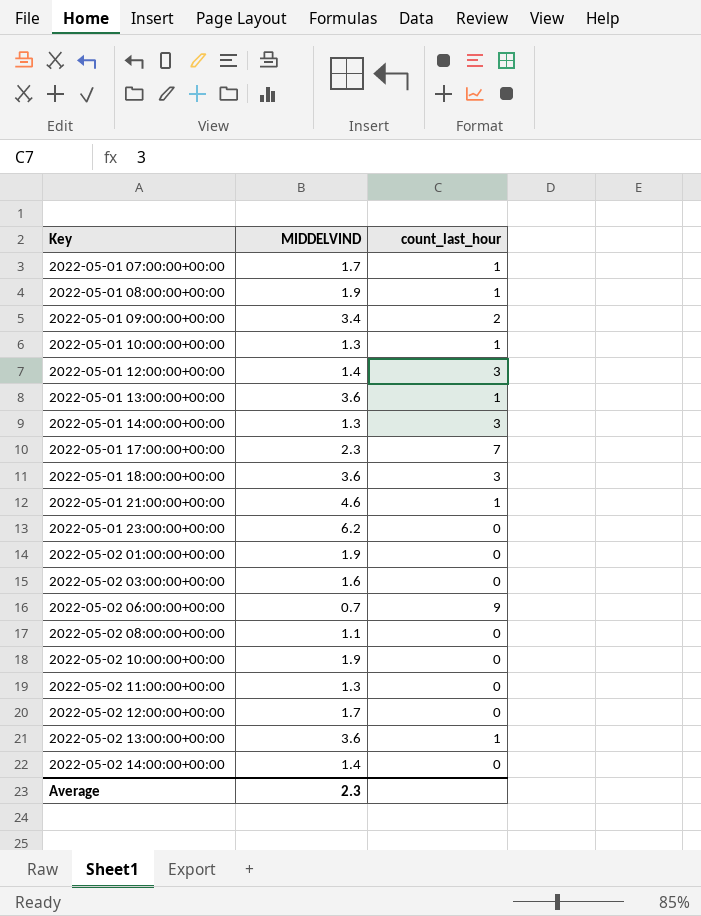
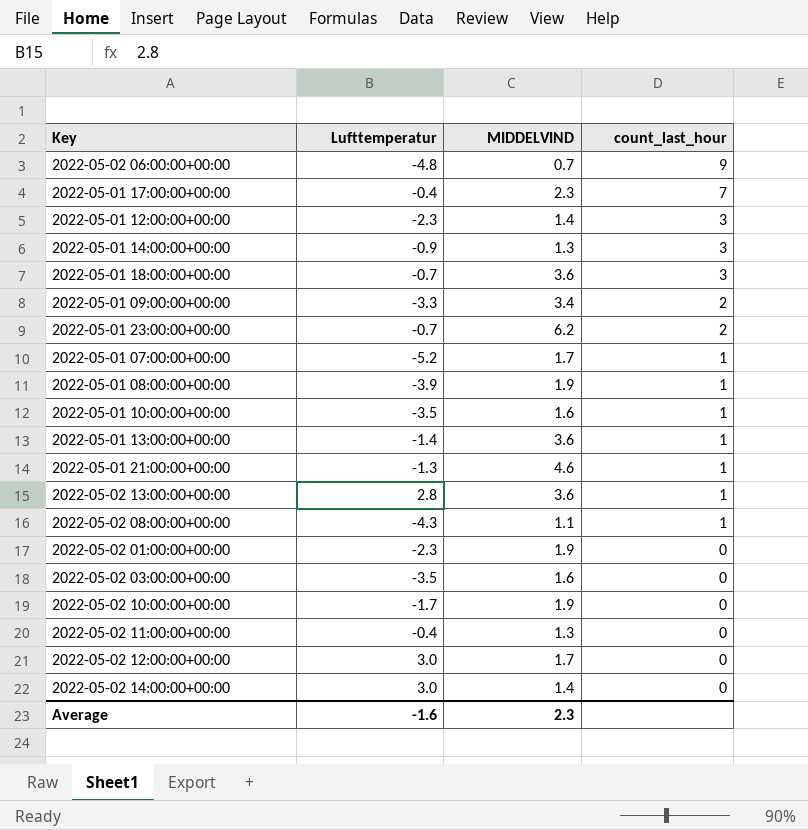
row order: Key ascending -> count_last_hour descending
column Lufttemperatur | position: none -> 2
2022-05-01 23:00:00+00:00 | count_last_hour: 0 -> 2
2022-05-01 10:00:00+00:00 | MIDDELVIND: 1.3 -> 1.6
2022-05-02 08:00:00+00:00 | count_last_hour: 0 -> 1

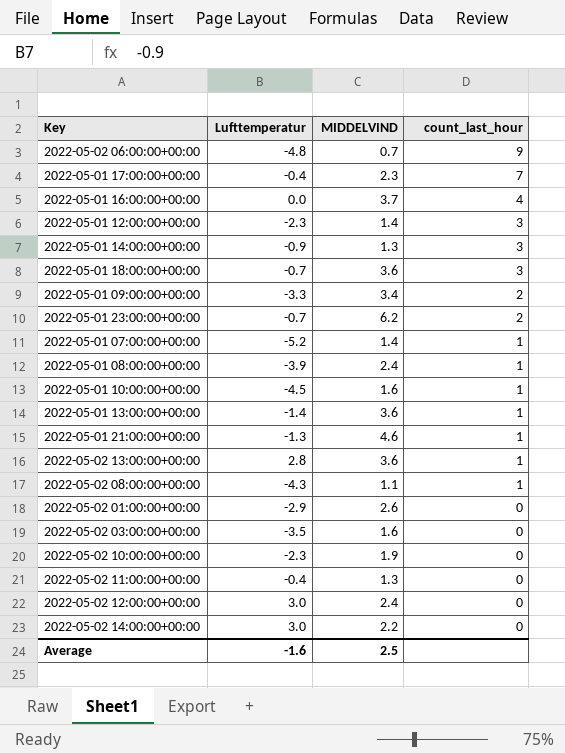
row 2022-05-01 16:00:00+00:00: none -> 0.0 | 3.7 | 4
2022-05-01 07:00:00+00:00 | MIDDELVIND: 1.7 -> 1.4
2022-05-01 08:00:00+00:00 | MIDDELVIND: 1.9 -> 2.4
2022-05-01 10:00:00+00:00 | Lufttemperatur: -3.5 -> -4.5
2022-05-02 01:00:00+00:00 | Lufttemperatur: -2.3 -> -2.9
2022-05-02 01:00:00+00:00 | MIDDELVIND: 1.9 -> 2.6
2022-05-02 10:00:00+00:00 | Lufttemperatur: -1.7 -> -2.3
2022-05-02 12:00:00+00:00 | MIDDELVIND: 1.7 -> 2.4
2022-05-02 14:00:00+00:00 | MIDDELVIND: 1.4 -> 2.2
Average | MIDDELVIND: 2.3 -> 2.5

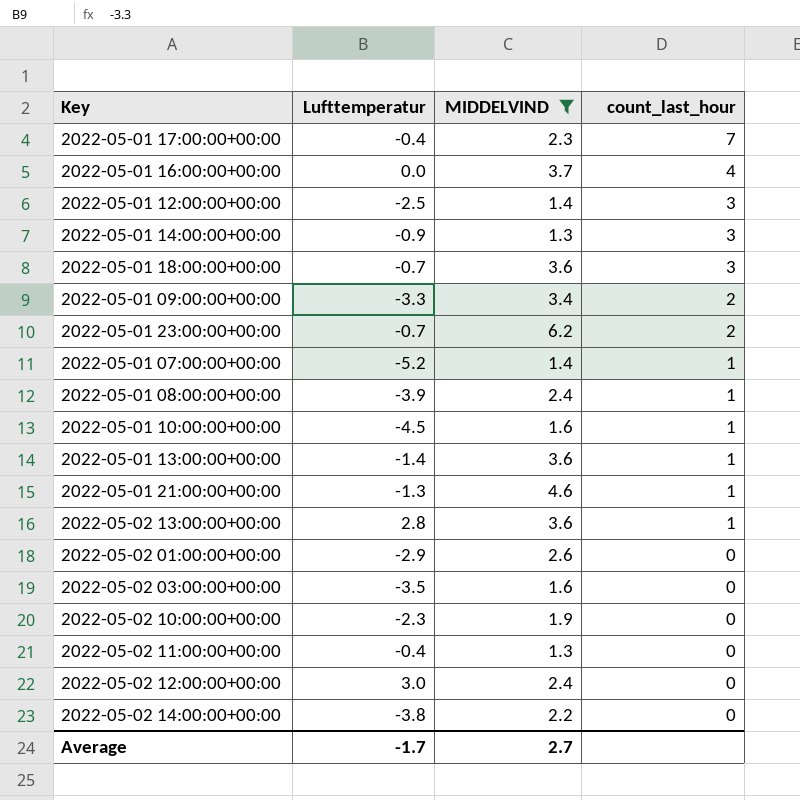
filter: none -> MIDDELVIND >= 1.3
2022-05-01 12:00:00+00:00 | Lufttemperatur: -2.3 -> -2.5
2022-05-02 14:00:00+00:00 | Lufttemperatur: 3.0 -> -3.8
Average | Lufttemperatur: -1.6 -> -1.7
Average | MIDDELVIND: 2.5 -> 2.7

